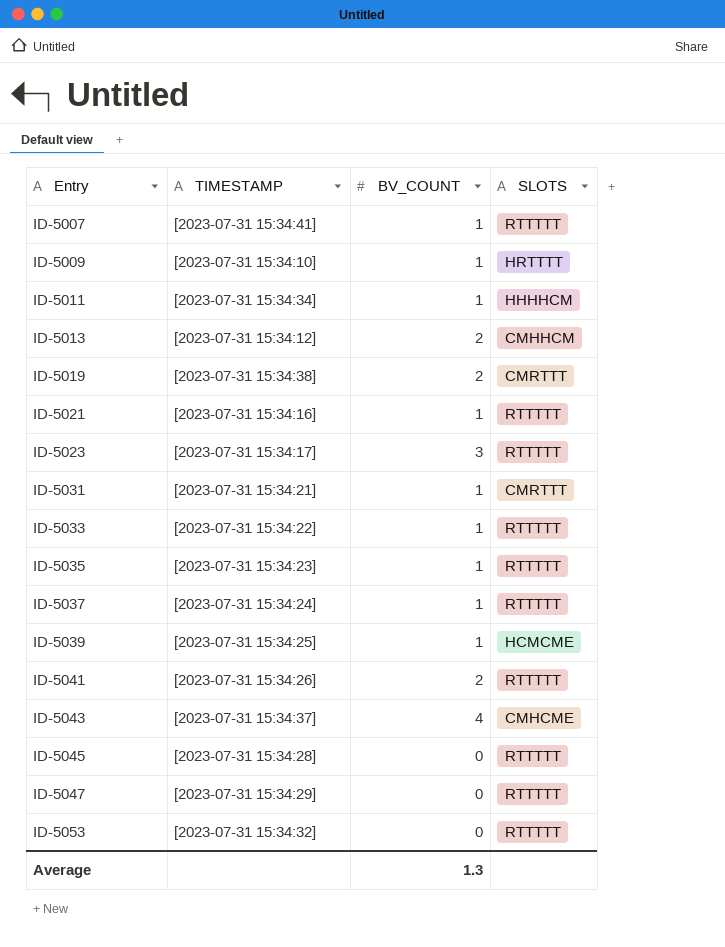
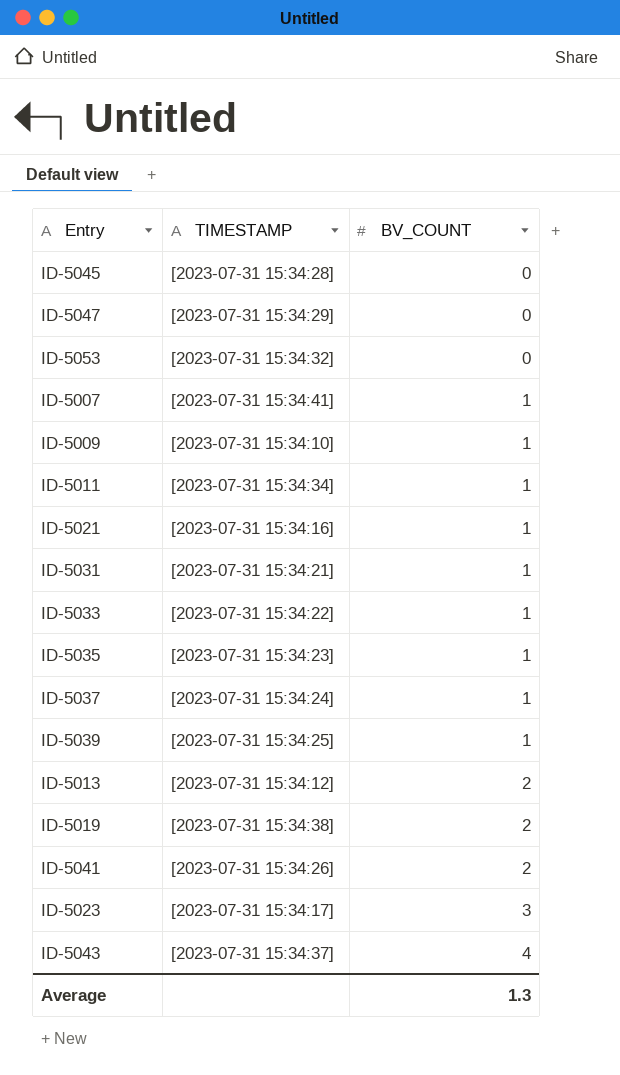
row order: Entry ascending -> BV_COUNT ascending
column SLOTS | position: 4 -> none

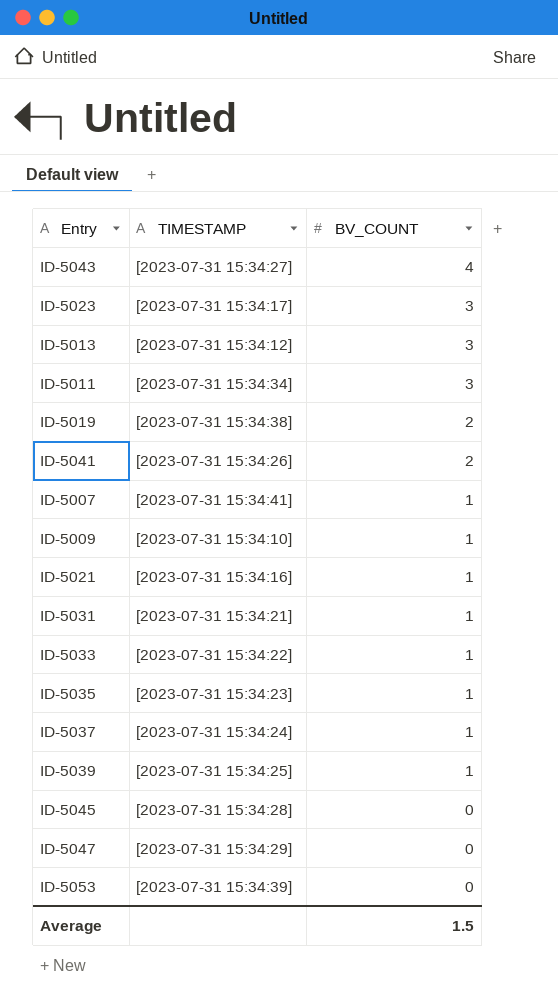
row order: BV_COUNT ascending -> BV_COUNT descending
ID-5043 | TIMESTAMP: [2023-07-31 15:34:37] -> [2023-07-31 15:34:27]
ID-5013 | BV_COUNT: 2 -> 3
ID-5011 | BV_COUNT: 1 -> 3
ID-5053 | TIMESTAMP: [2023-07-31 15:34:32] -> [2023-07-31 15:34:39]
Average | BV_COUNT: 1.3 -> 1.5

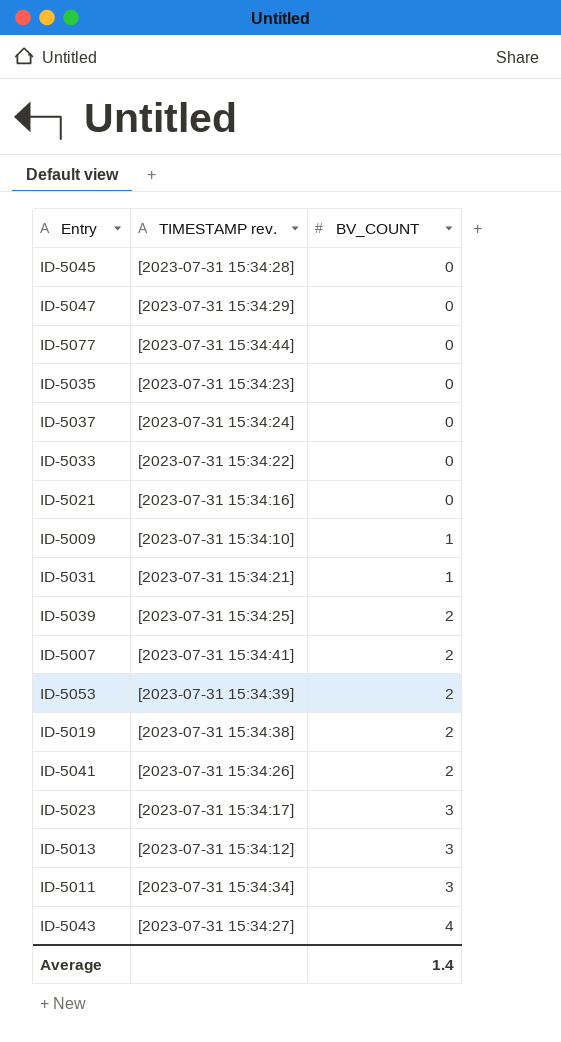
row order: BV_COUNT descending -> BV_COUNT ascending
column name: TIMESTAMP -> TIMESTAMP rev.
row ID-5077: none -> [2023-07-31 15:34:44] | 0
ID-5035 | BV_COUNT: 1 -> 0
ID-5037 | BV_COUNT: 1 -> 0
ID-5033 | BV_COUNT: 1 -> 0
ID-5021 | BV_COUNT: 1 -> 0
ID-5039 | BV_COUNT: 1 -> 2
ID-5007 | BV_COUNT: 1 -> 2
ID-5053 | BV_COUNT: 0 -> 2
Average | BV_COUNT: 1.5 -> 1.4

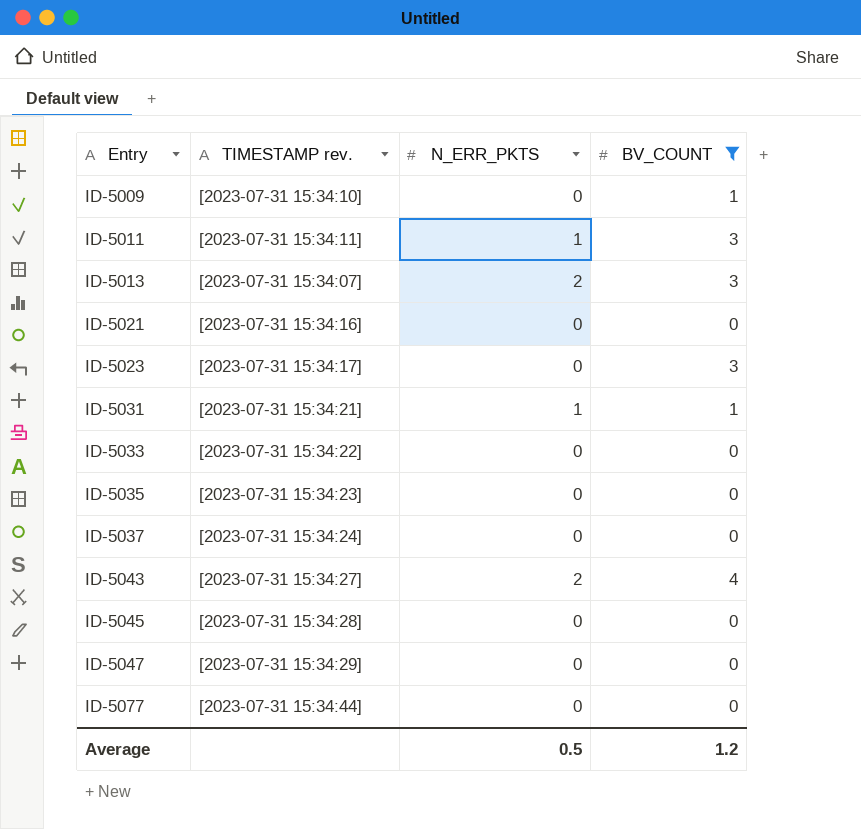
filter: none -> BV_COUNT != 2
row order: BV_COUNT ascending -> Entry ascending
column N_ERR_PKTS | position: none -> 3
ID-5011 | TIMESTAMP rev.: [2023-07-31 15:34:34] -> [2023-07-31 15:34:11]
ID-5013 | TIMESTAMP rev.: [2023-07-31 15:34:12] -> [2023-07-31 15:34:07]
Average | BV_COUNT: 1.4 -> 1.2

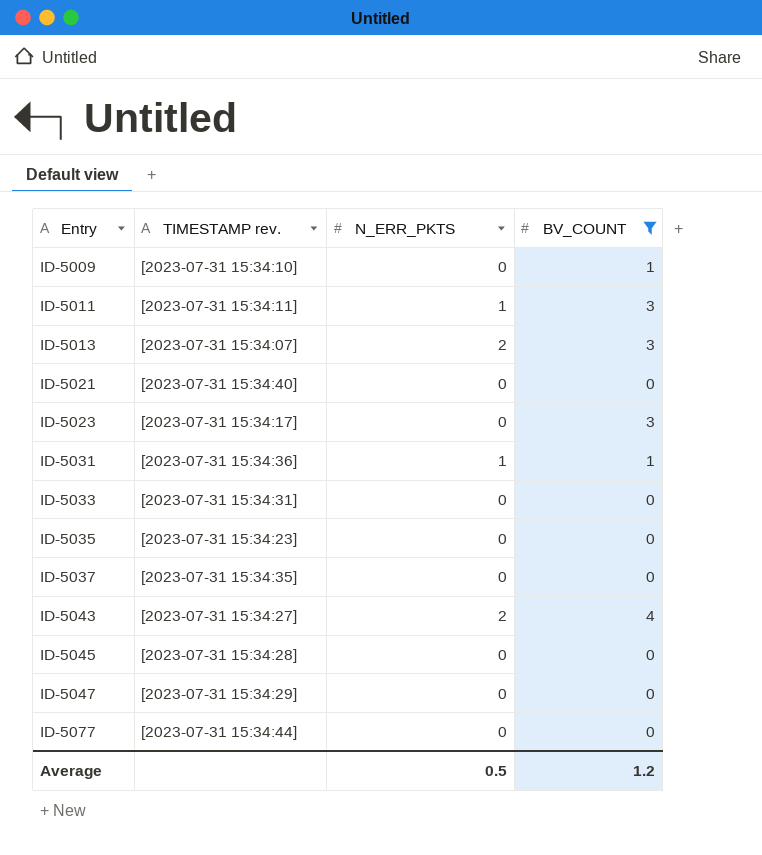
ID-5021 | TIMESTAMP rev.: [2023-07-31 15:34:16] -> [2023-07-31 15:34:40]
ID-5031 | TIMESTAMP rev.: [2023-07-31 15:34:21] -> [2023-07-31 15:34:36]
ID-5033 | TIMESTAMP rev.: [2023-07-31 15:34:22] -> [2023-07-31 15:34:31]
ID-5037 | TIMESTAMP rev.: [2023-07-31 15:34:24] -> [2023-07-31 15:34:35]

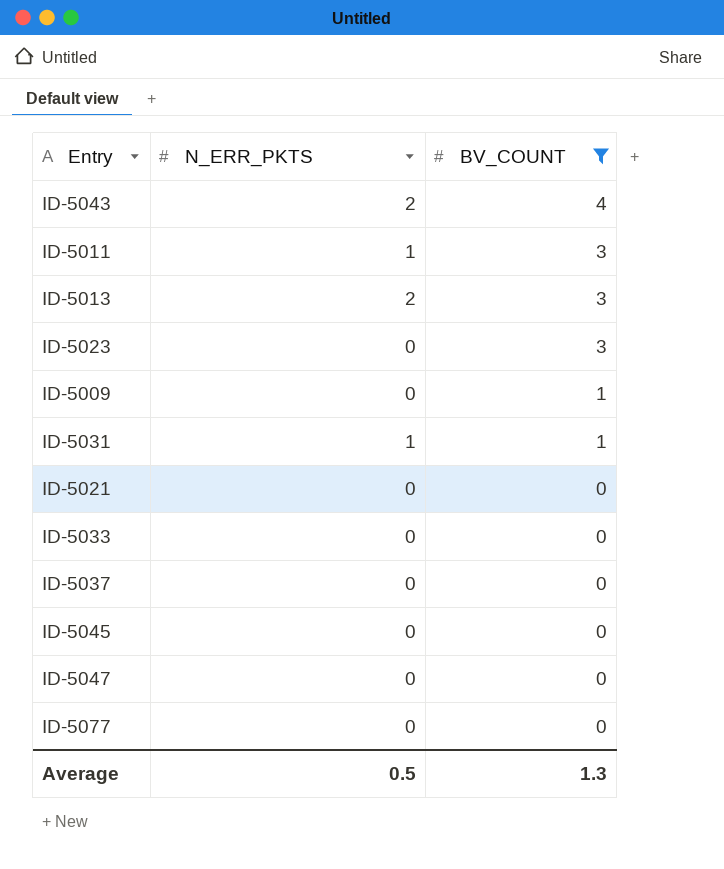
row order: Entry ascending -> BV_COUNT descending
column TIMESTAMP rev. | position: 2 -> none
row ID-5035: [2023-07-31 15:34:23] | 0 | 0 -> none
Average | BV_COUNT: 1.2 -> 1.3

